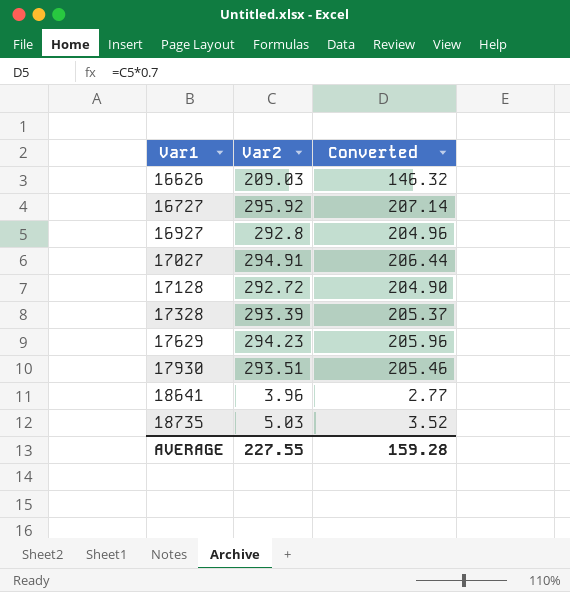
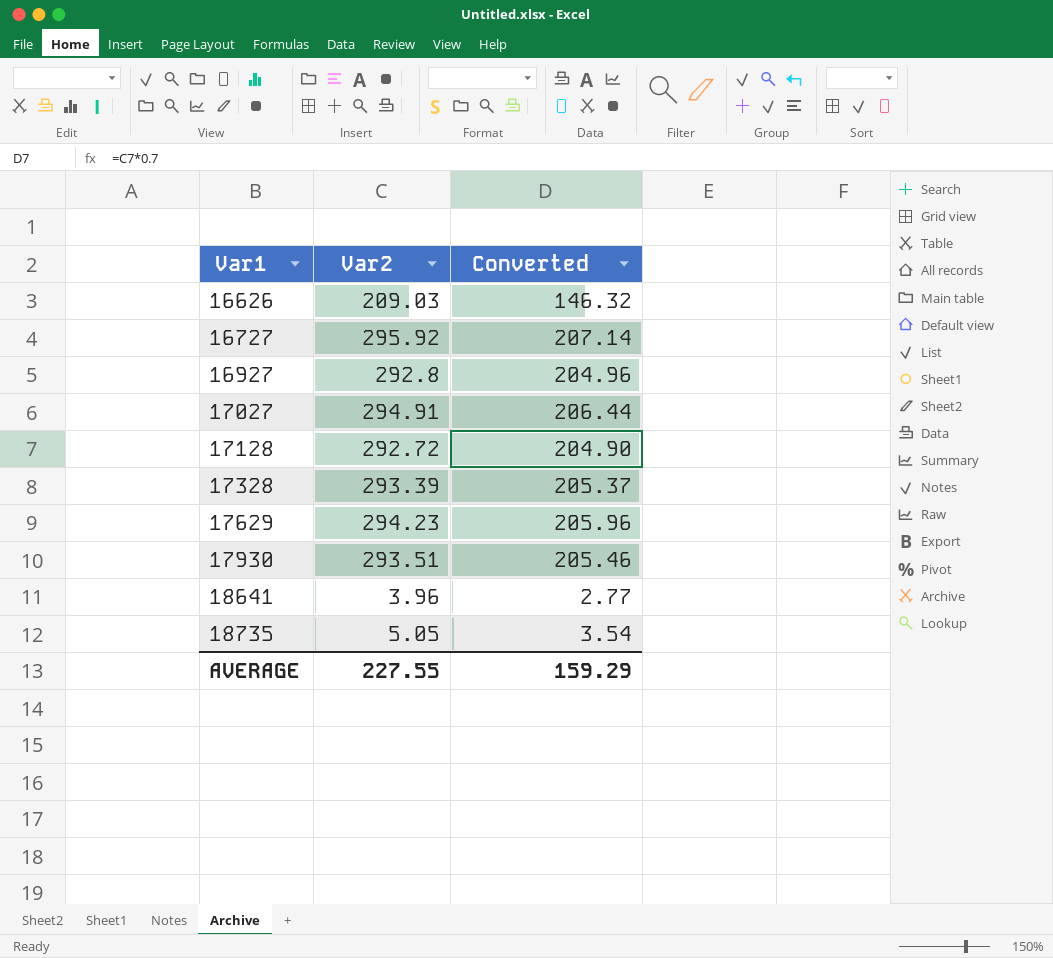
18735 | Var2: 5.03 -> 5.05
18735 | Converted: 3.52 -> 3.54
AVERAGE | Converted: 159.28 -> 159.29

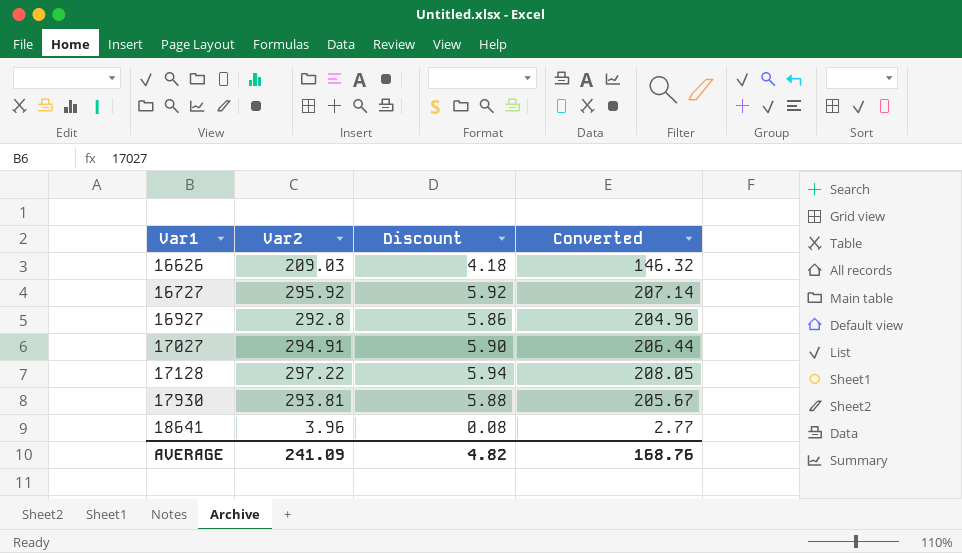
column Discount | formula: none -> [Var2] * 0.02
row 17328: 293.39 | 205.37 -> none
row 17629: 294.23 | 205.96 -> none
row 18735: 5.05 | 3.54 -> none
17128 | Var2: 292.72 -> 297.22
17128 | Converted: 204.90 -> 208.05
17930 | Var2: 293.51 -> 293.81
17930 | Converted: 205.46 -> 205.67
AVERAGE | Var2: 227.55 -> 241.09
AVERAGE | Converted: 159.29 -> 168.76

